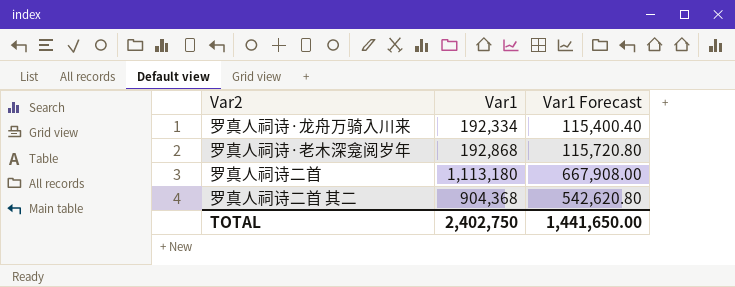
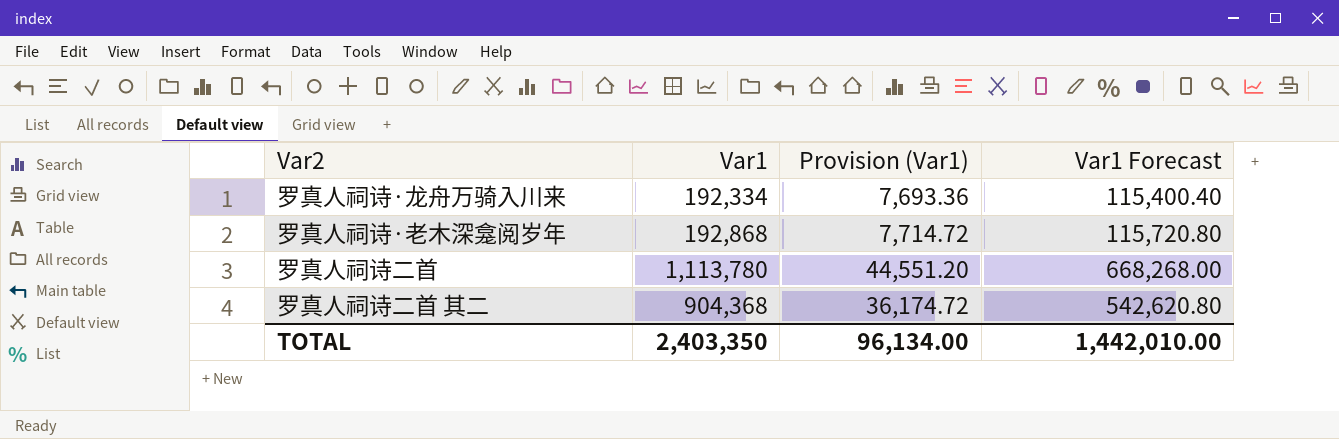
column Provision (Var1) | formula: none -> [Var1] * 0.04
罗真人祠诗二首 | Var1: 1,113,180 -> 1,113,780
罗真人祠诗二首 | Var1 Forecast: 667,908.00 -> 668,268.00
TOTAL | Var1: 2,402,750 -> 2,403,350
TOTAL | Var1 Forecast: 1,441,650.00 -> 1,442,010.00

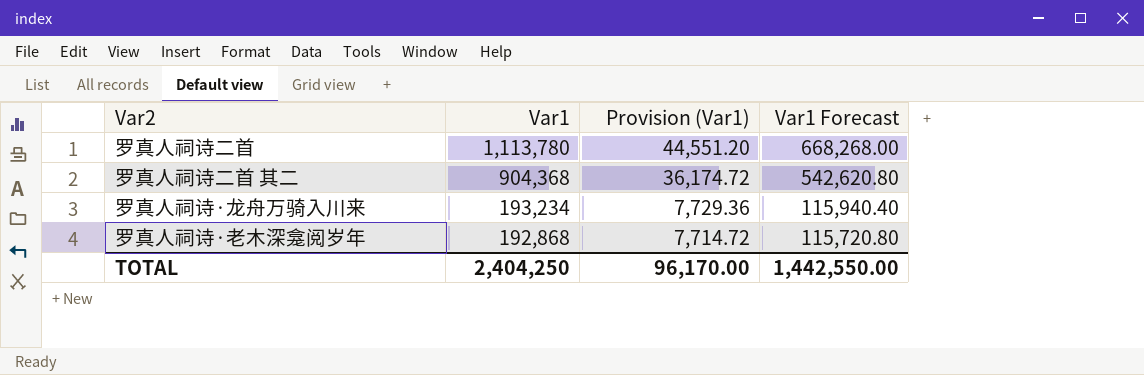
row order: none -> Var1 descending
罗真人祠诗·龙舟万骑入川来 | Var1: 192,334 -> 193,234
罗真人祠诗·龙舟万骑入川来 | Provision (Var1): 7,693.36 -> 7,729.36
罗真人祠诗·龙舟万骑入川来 | Var1 Forecast: 115,400.40 -> 115,940.40
TOTAL | Var1: 2,403,350 -> 2,404,250
TOTAL | Provision (Var1): 96,134.00 -> 96,170.00
TOTAL | Var1 Forecast: 1,442,010.00 -> 1,442,550.00

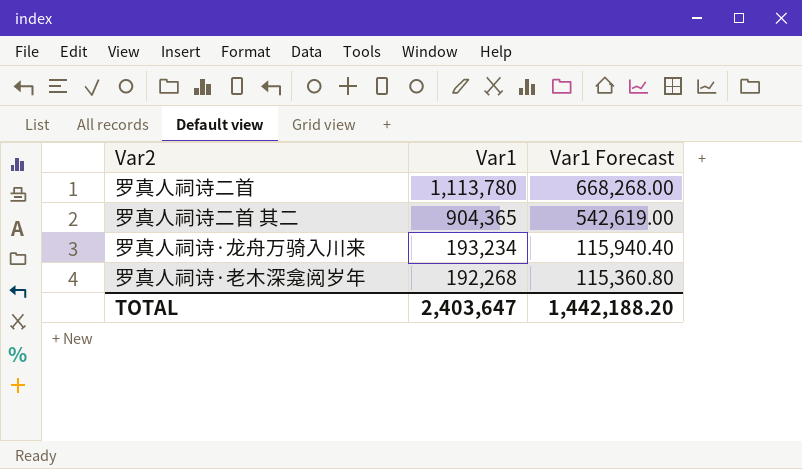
column Provision (Var1) | formula: [Var1] * 0.04 -> none
罗真人祠诗二首 其二 | Var1: 904,368 -> 904,365
罗真人祠诗二首 其二 | Var1 Forecast: 542,620.80 -> 542,619.00
罗真人祠诗·老木深龛阅岁年 | Var1: 192,868 -> 192,268
罗真人祠诗·老木深龛阅岁年 | Var1 Forecast: 115,720.80 -> 115,360.80
TOTAL | Var1: 2,404,250 -> 2,403,647
TOTAL | Var1 Forecast: 1,442,550.00 -> 1,442,188.20

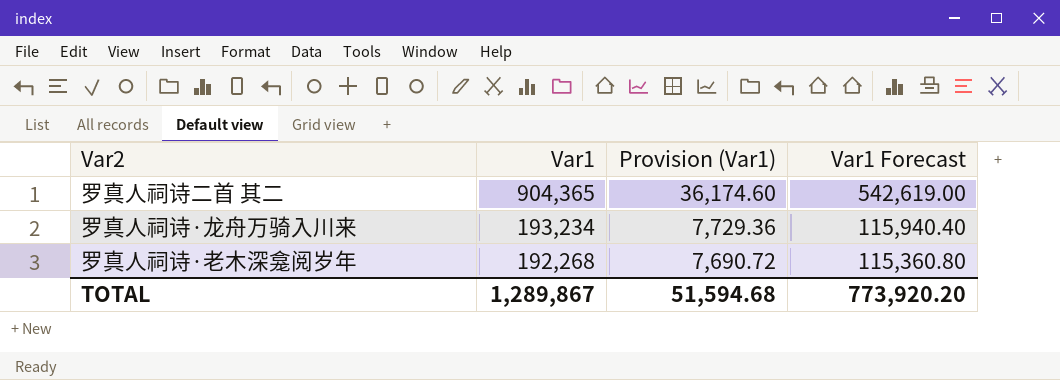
column Provision (Var1) | formula: none -> [Var1] * 0.04
row 罗真人祠诗二首: 1,113,780 | 668,268.00 -> none
TOTAL | Var1: 2,403,647 -> 1,289,867
TOTAL | Var1 Forecast: 1,442,188.20 -> 773,920.20

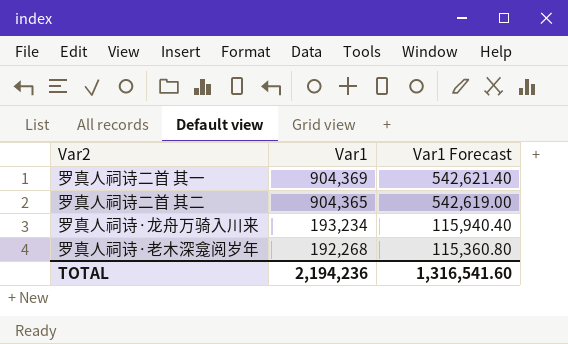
column Provision (Var1) | formula: [Var1] * 0.04 -> none
row 罗真人祠诗二首 其一: none -> 904,369 | 542,621.40
TOTAL | Var1: 1,289,867 -> 2,194,236
TOTAL | Var1 Forecast: 773,920.20 -> 1,316,541.60

